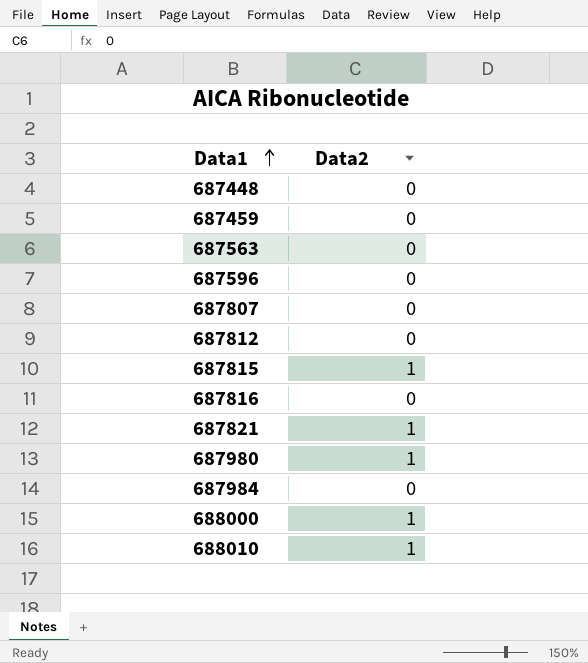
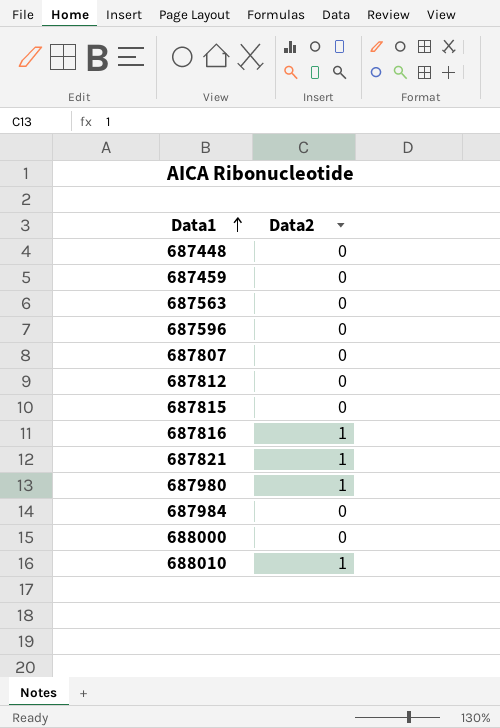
687815 | Data2: 1 -> 0
687816 | Data2: 0 -> 1
688000 | Data2: 1 -> 0

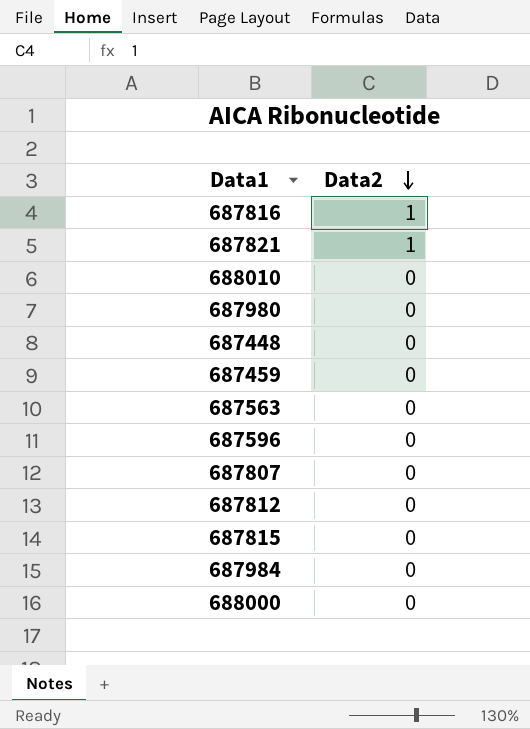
row order: Data1 ascending -> Data2 descending
688010 | Data2: 1 -> 0
687980 | Data2: 1 -> 0

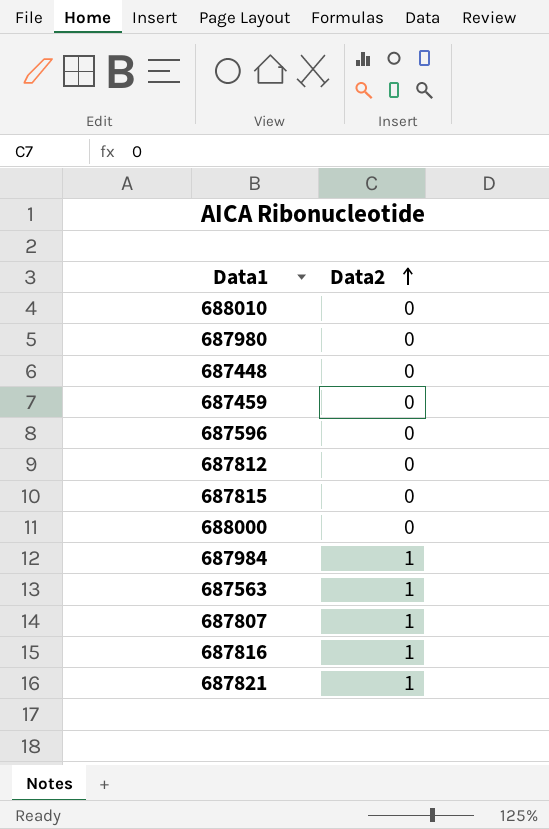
row order: Data2 descending -> Data2 ascending
687984 | Data2: 0 -> 1
687563 | Data2: 0 -> 1
687807 | Data2: 0 -> 1

